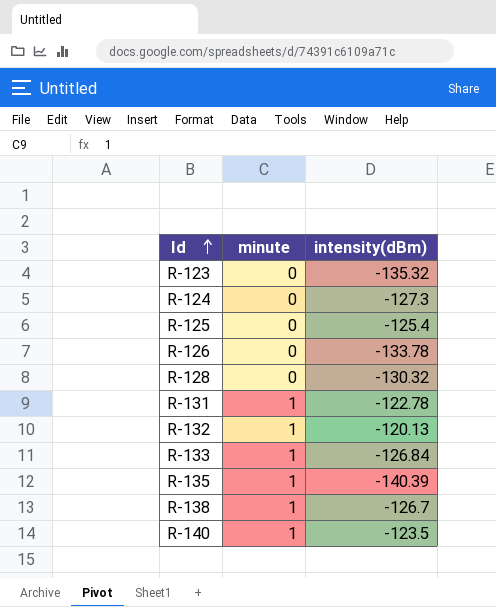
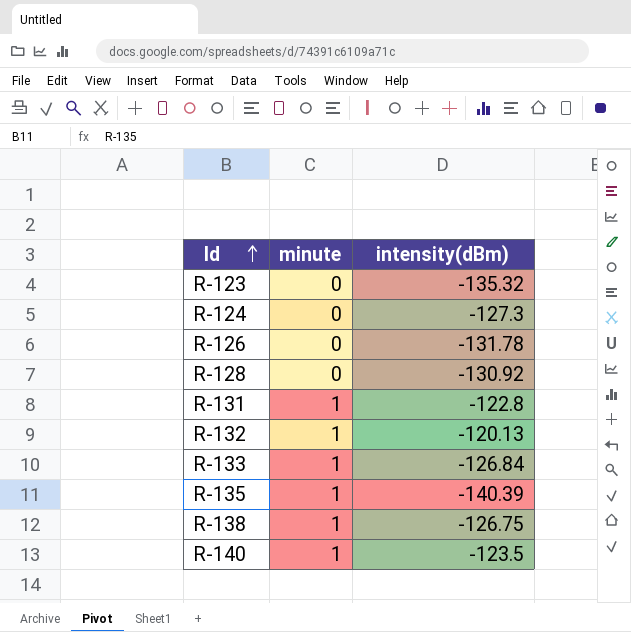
row R-125: 0 | -125.4 -> none
R-126 | intensity(dBm): -133.78 -> -131.78
R-128 | intensity(dBm): -130.32 -> -130.92
R-131 | intensity(dBm): -122.78 -> -122.8
R-138 | intensity(dBm): -126.7 -> -126.75

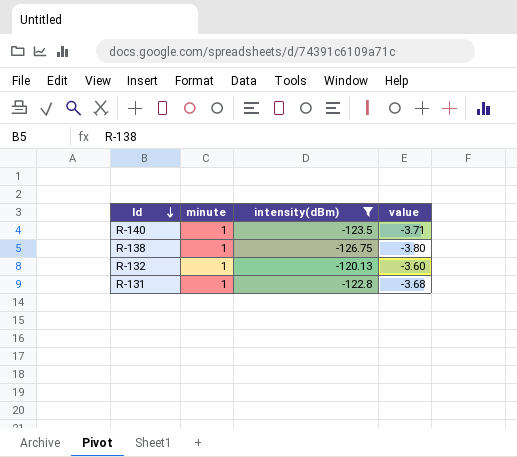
filter: none -> intensity(dBm) >= -126.75
row order: Id ascending -> Id descending
column value | formula: none -> [intensity(dBm)] * 0.03

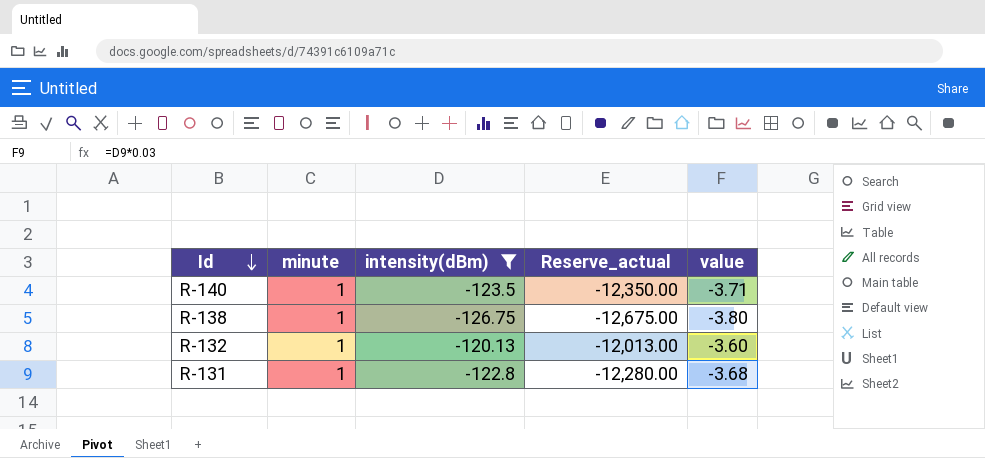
column Reserve_actual | formula: none -> [intensity(dBm)] * 100

